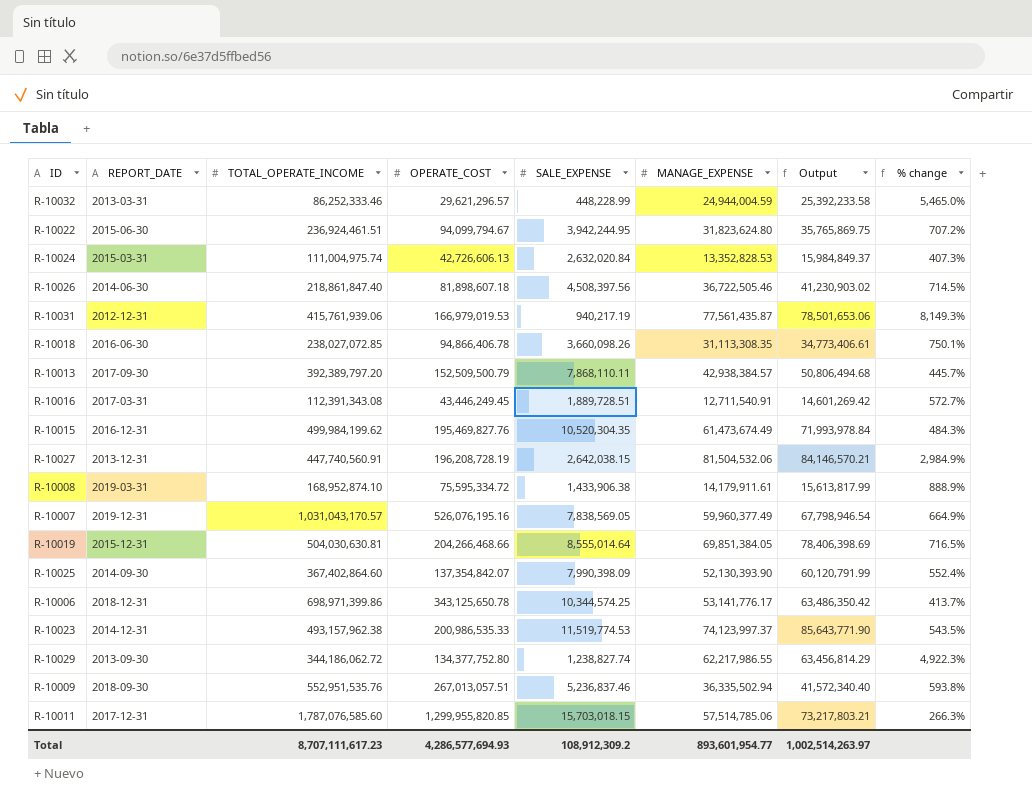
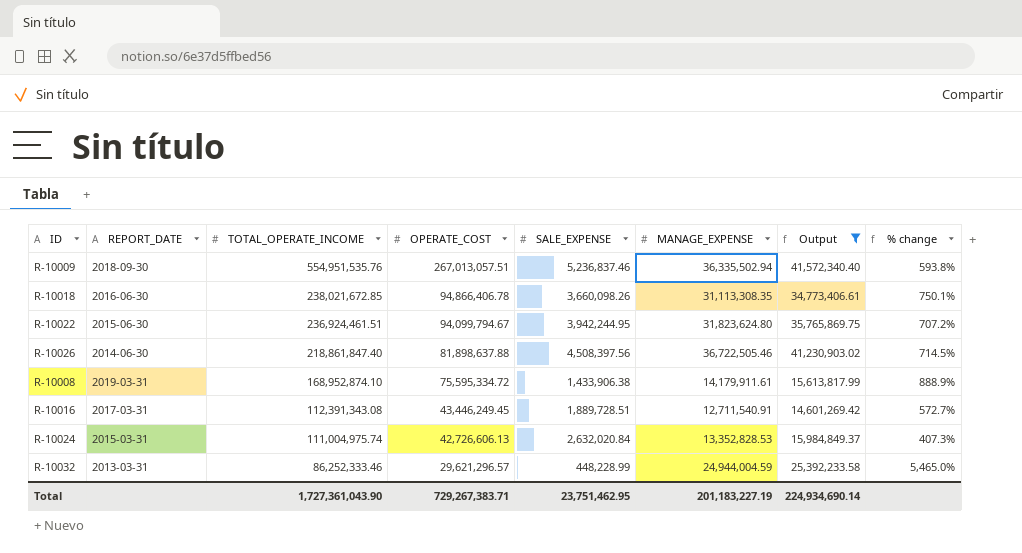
filter: none -> Output <= 41,572,340.40
row order: none -> TOTAL_OPERATE_INCOME descending
R-10009 | TOTAL_OPERATE_INCOME: 552,951,535.76 -> 554,951,535.76
R-10018 | TOTAL_OPERATE_INCOME: 238,027,072.85 -> 238,021,672.85
R-10026 | OPERATE_COST: 81,898,607.18 -> 81,898,637.88
Total | TOTAL_OPERATE_INCOME: 8,707,111,617.23 -> 1,727,361,043.90
Total | OPERATE_COST: 4,286,577,694.93 -> 729,267,383.71
Total | SALE_EXPENSE: 108,912,309.2 -> 23,751,462.95
Total | MANAGE_EXPENSE: 893,601,954.77 -> 201,183,227.19
Total | Output: 1,002,514,263.97 -> 224,934,690.14

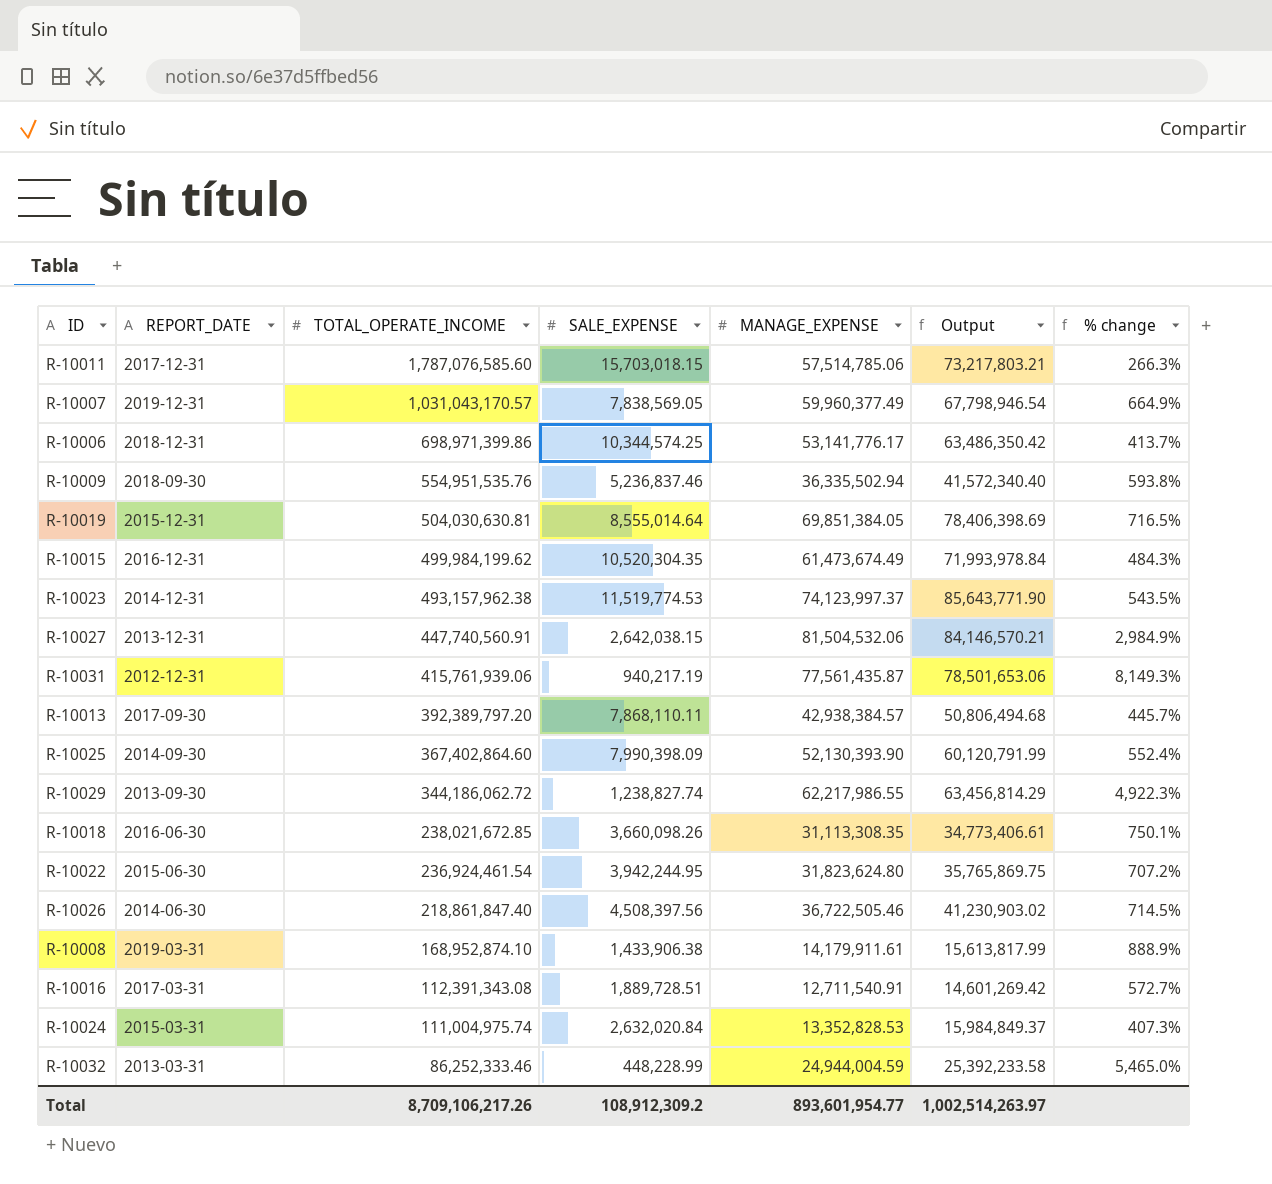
filter: Output <= 41,572,340.40 -> none
column OPERATE_COST | position: 4 -> none
R-10022 | TOTAL_OPERATE_INCOME: 236,924,461.51 -> 236,924,461.54
Total | TOTAL_OPERATE_INCOME: 1,727,361,043.90 -> 8,709,106,217.26
Total | SALE_EXPENSE: 23,751,462.95 -> 108,912,309.2
Total | MANAGE_EXPENSE: 201,183,227.19 -> 893,601,954.77
Total | Output: 224,934,690.14 -> 1,002,514,263.97

